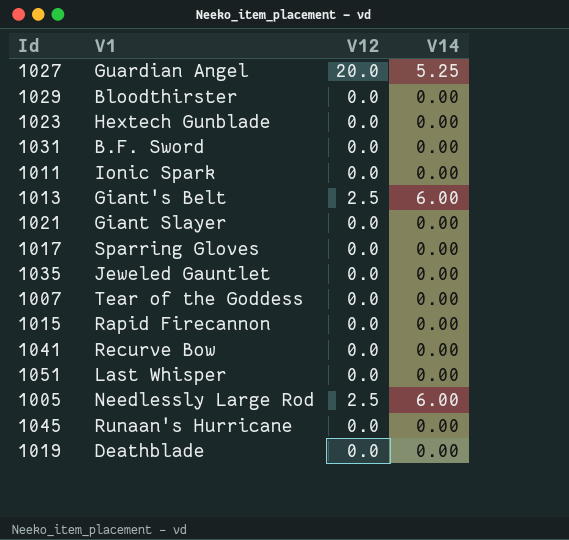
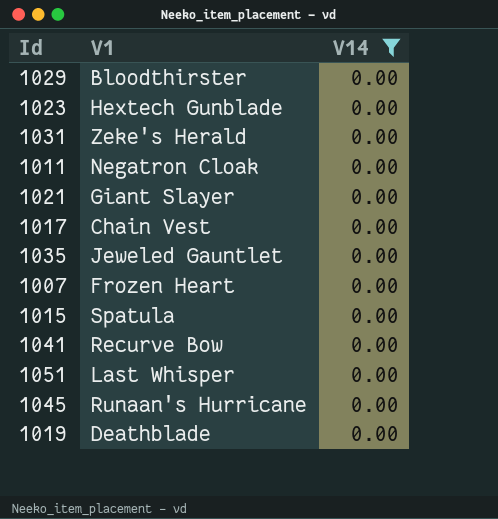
filter: none -> V14 = 0.00
column V12 | position: 3 -> none
1031 | V1: B.F. Sword -> Zeke's Herald
1011 | V1: Ionic Spark -> Negatron Cloak
1017 | V1: Sparring Gloves -> Chain Vest
1007 | V1: Tear of the Goddess -> Frozen Heart
1015 | V1: Rapid Firecannon -> Spatula

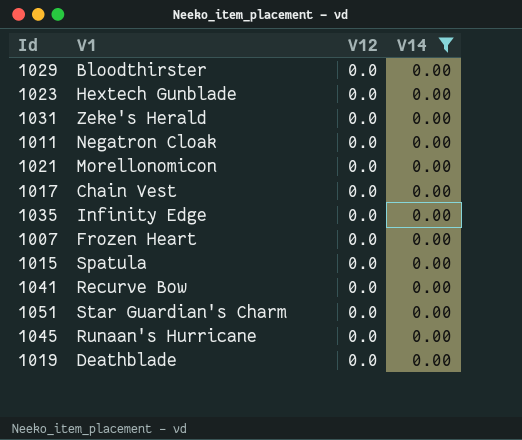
column V12 | position: none -> 3
1021 | V1: Giant Slayer -> Morellonomicon
1035 | V1: Jeweled Gauntlet -> Infinity Edge
1051 | V1: Last Whisper -> Star Guardian's Charm

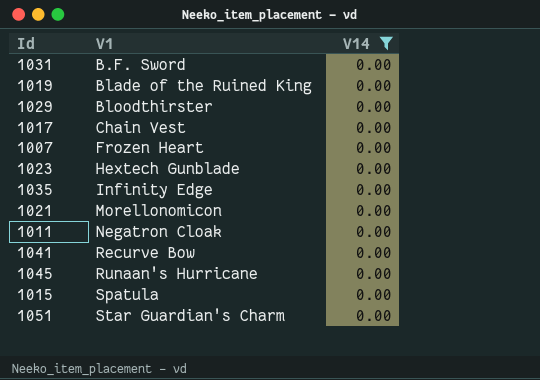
row order: none -> V1 ascending
column V12 | position: 3 -> none
1031 | V1: Zeke's Herald -> B.F. Sword
1019 | V1: Deathblade -> Blade of the Ruined King

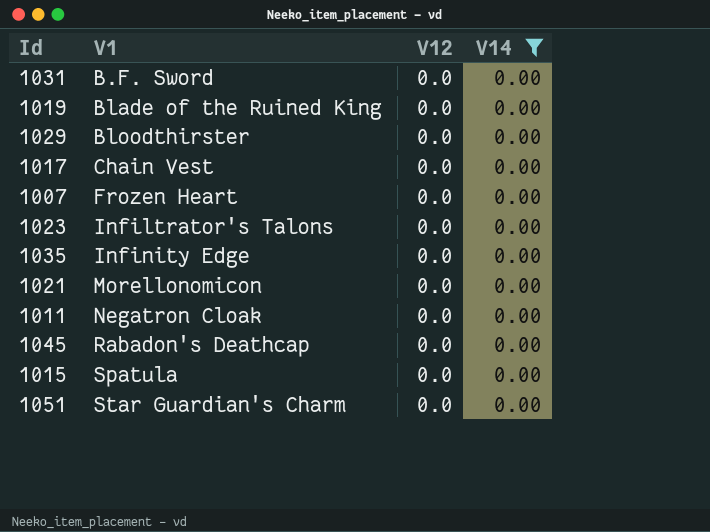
column V12 | position: none -> 3
row 1041: Recurve Bow | 0.00 -> none
1023 | V1: Hextech Gunblade -> Infiltrator's Talons
1045 | V1: Runaan's Hurricane -> Rabadon's Deathcap

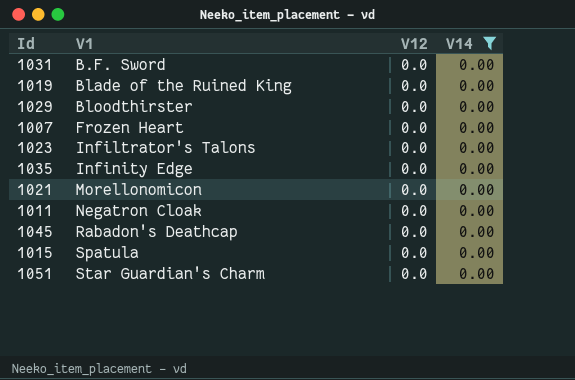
row 1017: Chain Vest | 0.0 | 0.00 -> none

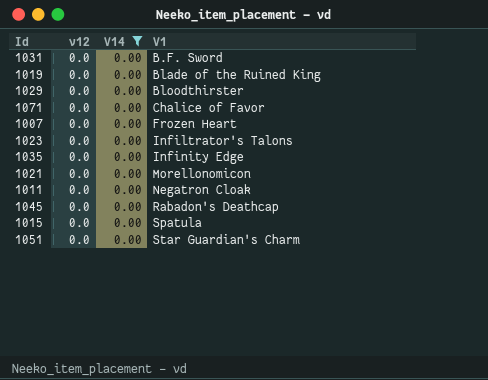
column name: V12 -> v12
column V1 | position: 2 -> 4
row 1071: none -> 0.0 | 0.00 | Chalice of Favor

